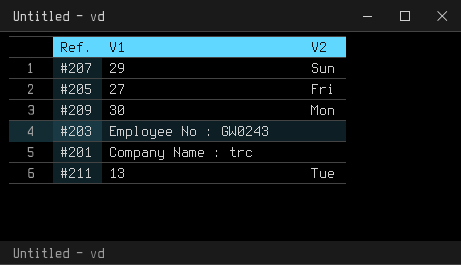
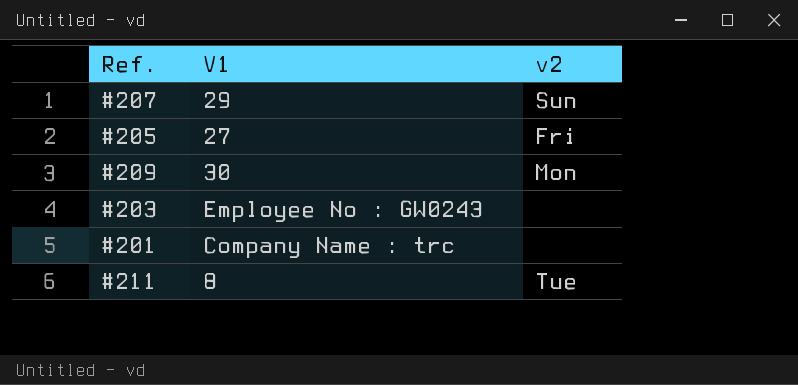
column name: V2 -> v2
#211 | V1: 13 -> 8

